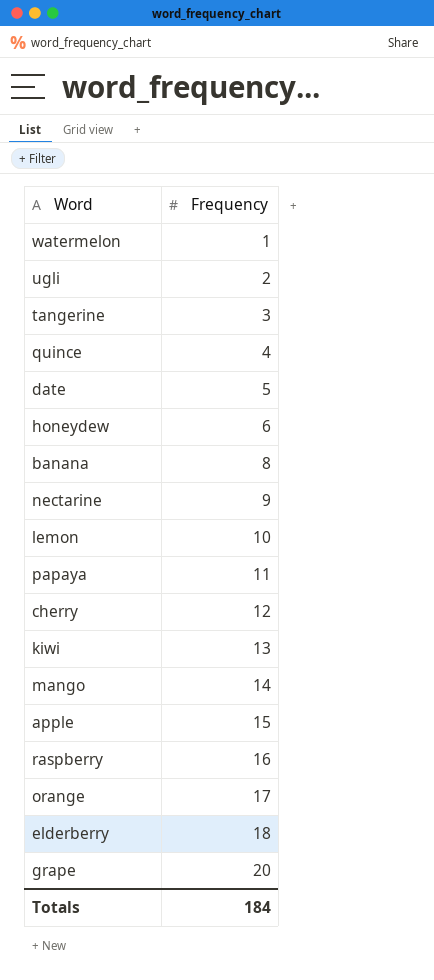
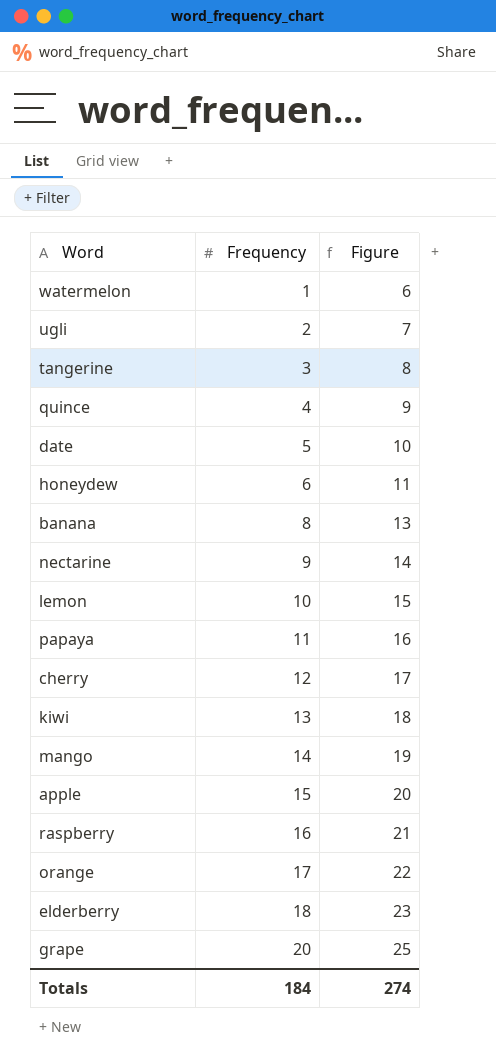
column Figure | formula: none -> [Frequency] + 5

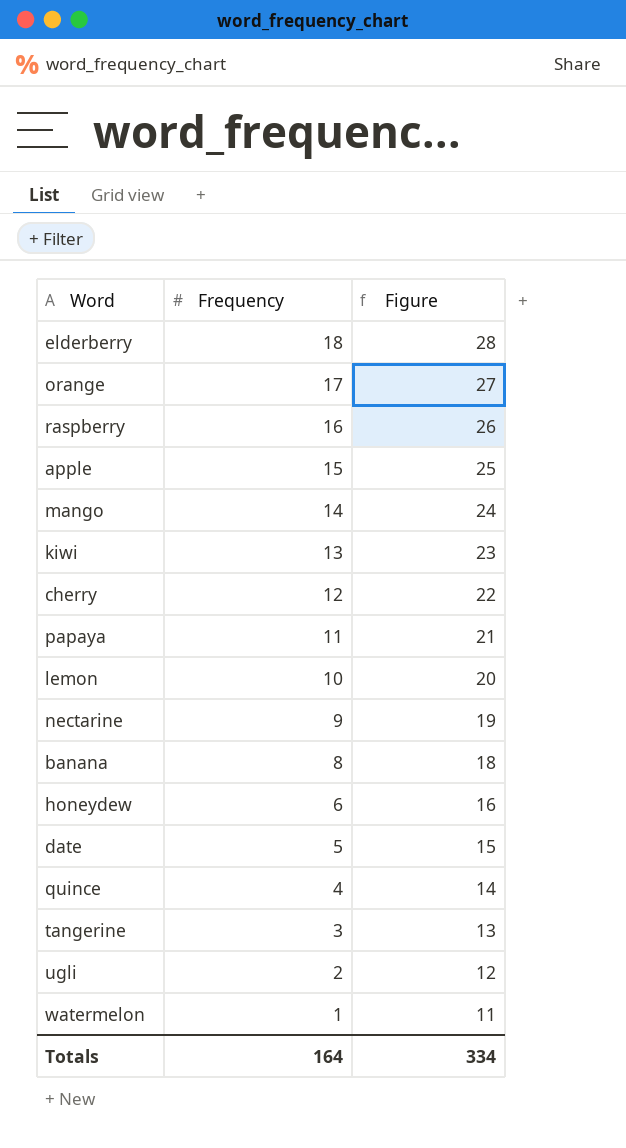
row order: Frequency ascending -> Frequency descending
column Figure | formula: [Frequency] + 5 -> [Frequency] + 10
row grape: 20 | 25 -> none
Totals | Frequency: 184 -> 164
Totals | Figure: 274 -> 334

